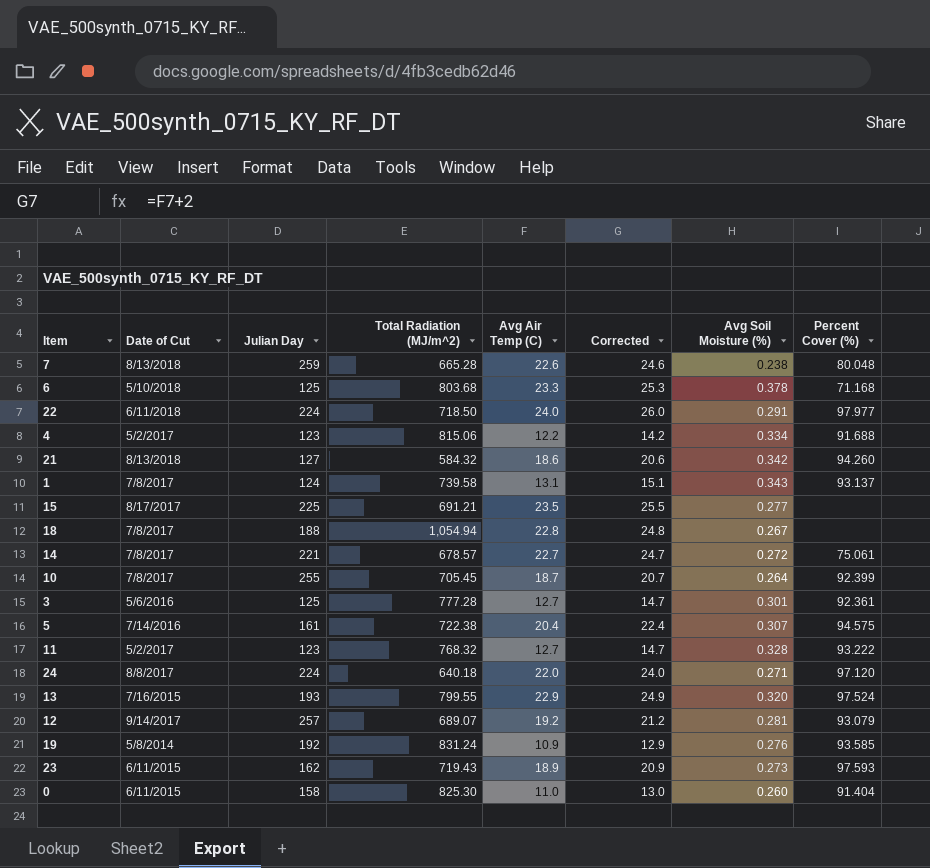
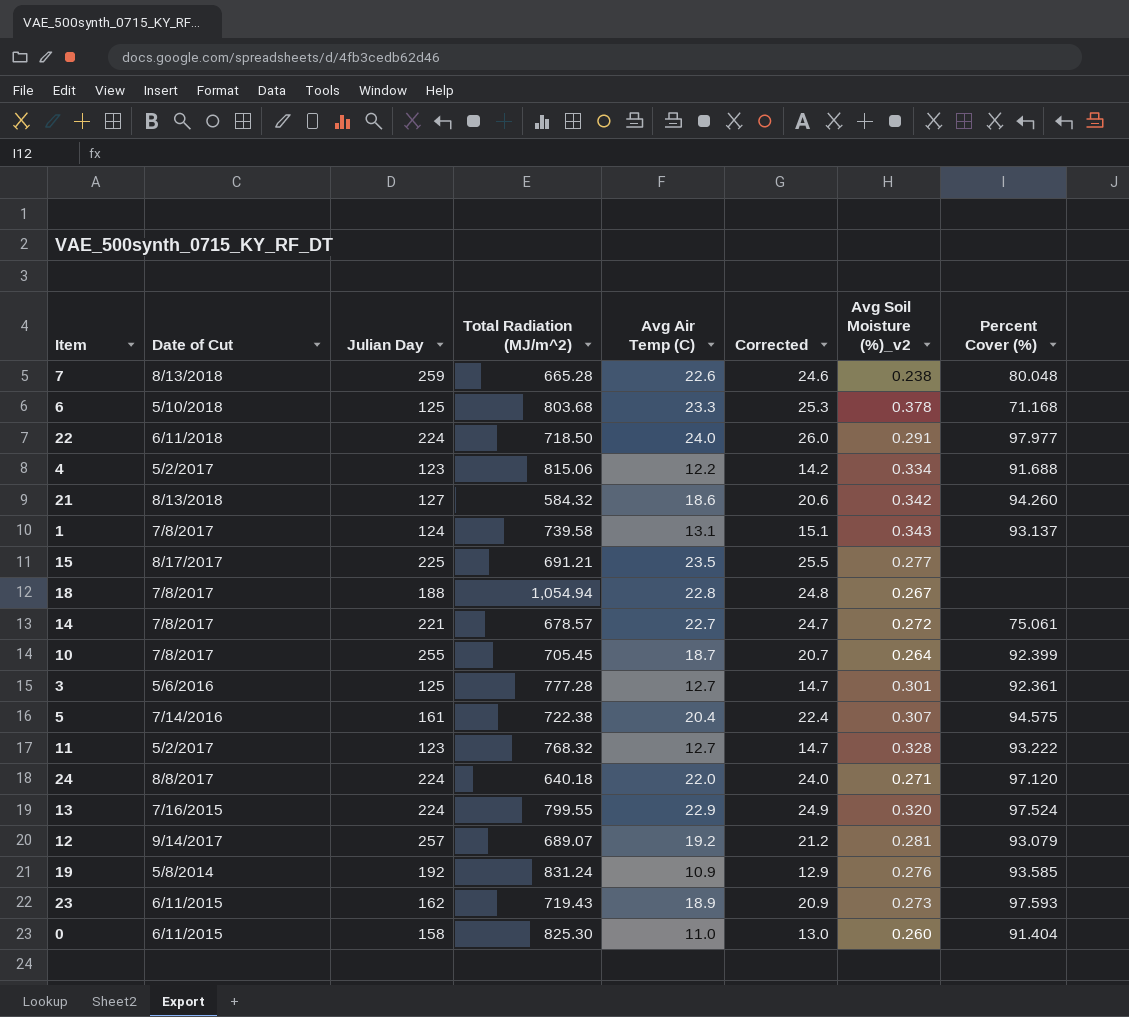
column name: Avg Soil Moisture (%) -> Avg Soil Moisture (%)_v2
13 | Julian Day: 193 -> 224

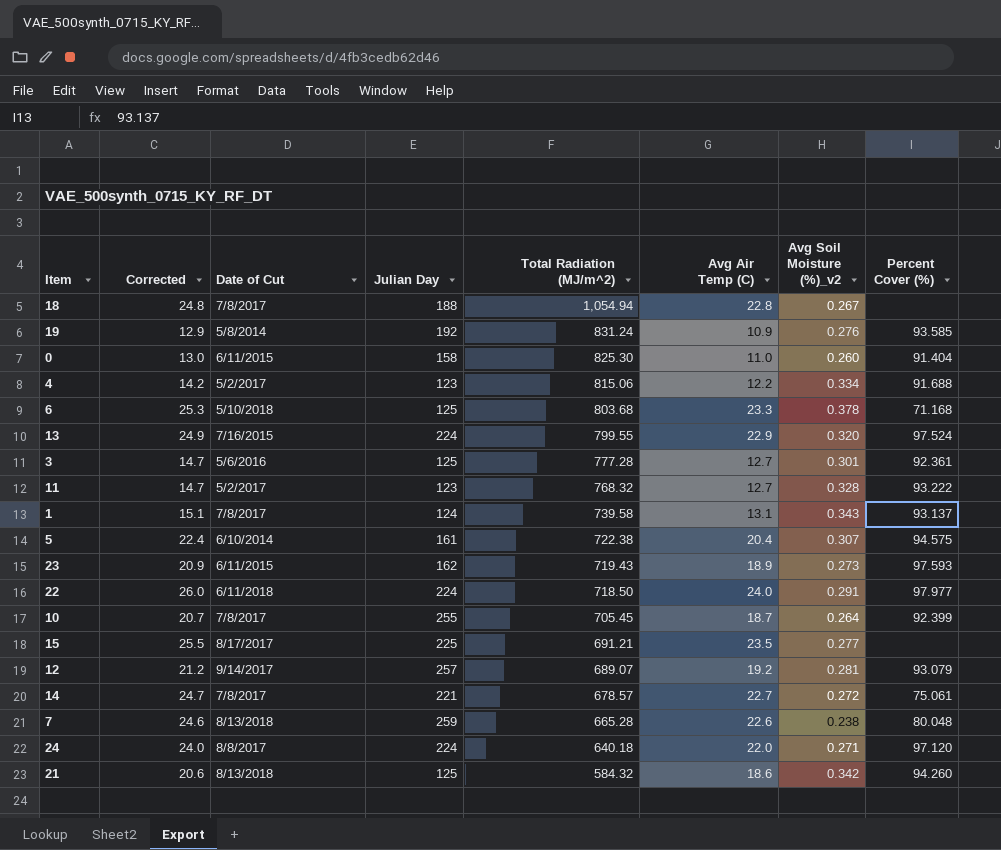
row order: none -> Total Radiation (MJ/m^2) descending
column Corrected | position: 6 -> 2
5 | Date of Cut: 7/14/2016 -> 6/10/2014
21 | Julian Day: 127 -> 125

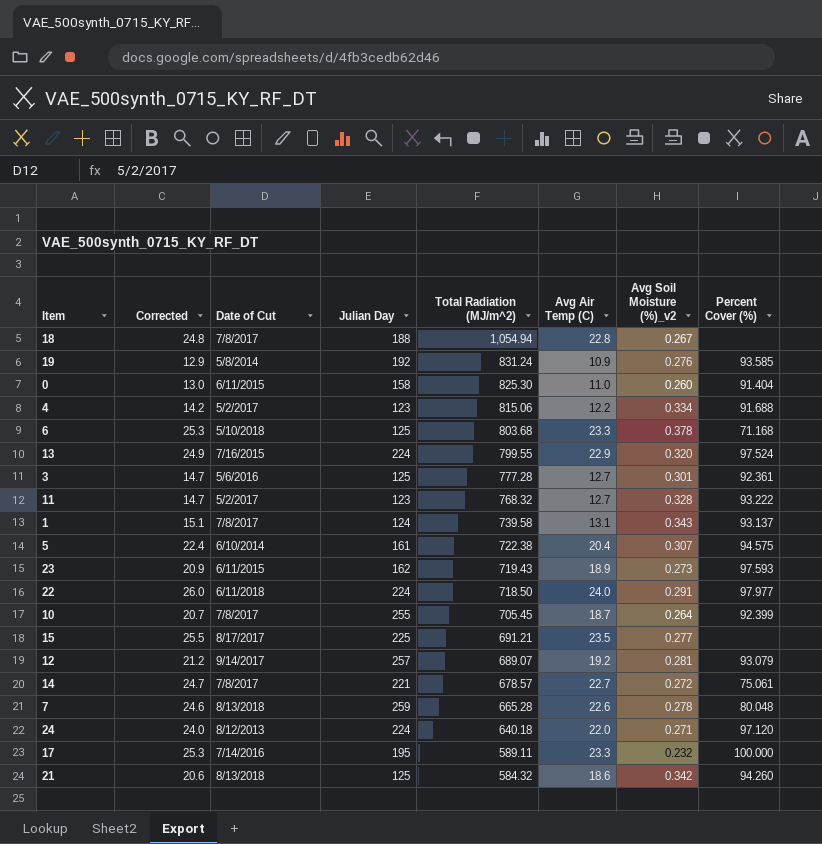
7 | Avg Soil Moisture (%)_v2: 0.238 -> 0.278
24 | Date of Cut: 8/8/2017 -> 8/12/2013
row 17: none -> 25.3 | 7/14/2016 | 195 | 589.11 | 23.3 | 0.232 | 100.000

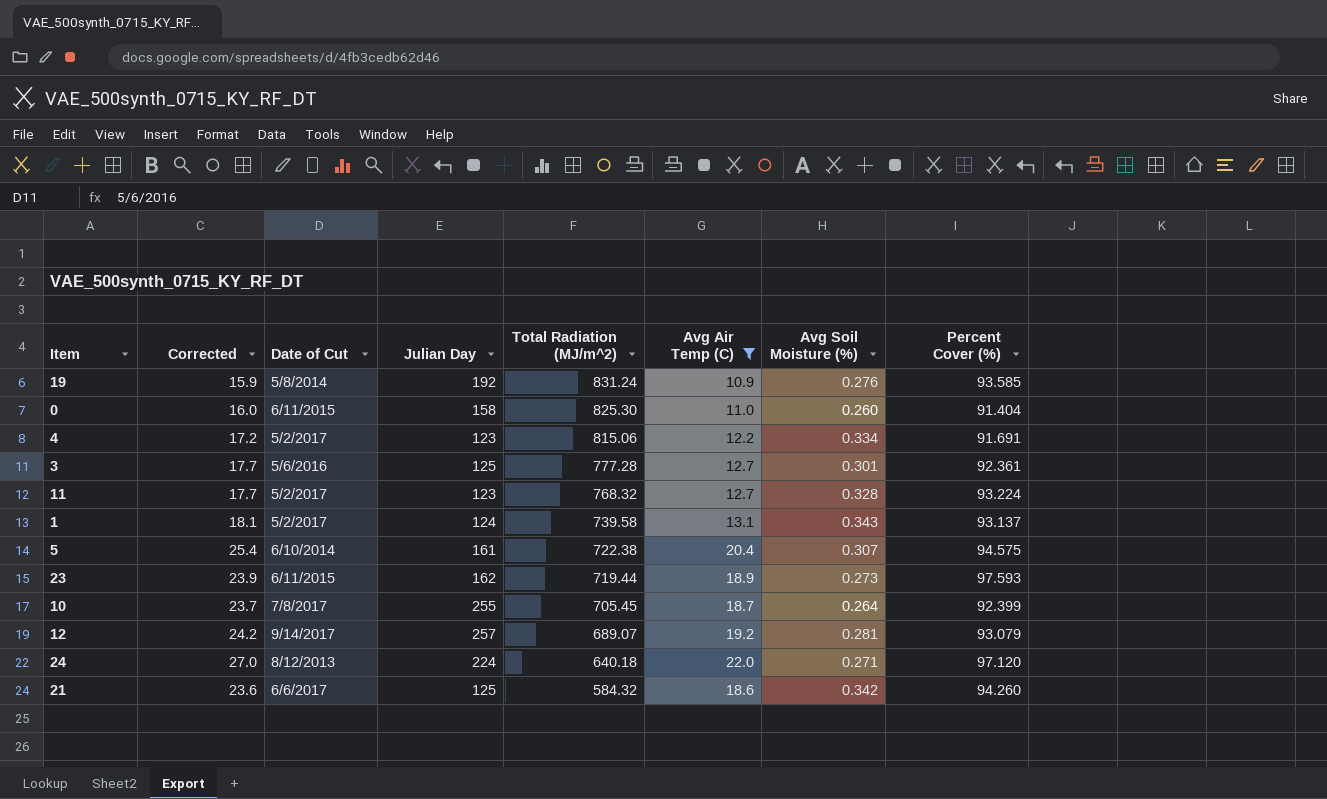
filter: none -> Avg Air Temp (C) <= 22.0
column Corrected | formula: [Avg Air Temp (C)] + 2 -> [Avg Air Temp (C)] + 5
column name: Avg Soil Moisture (%)_v2 -> Avg Soil Moisture (%)
4 | Percent Cover (%): 91.688 -> 91.691
11 | Percent Cover (%): 93.222 -> 93.224
1 | Date of Cut: 7/8/2017 -> 5/2/2017
23 | Total Radiation (MJ/m^2): 719.43 -> 719.44
21 | Date of Cut: 8/13/2018 -> 6/6/2017

